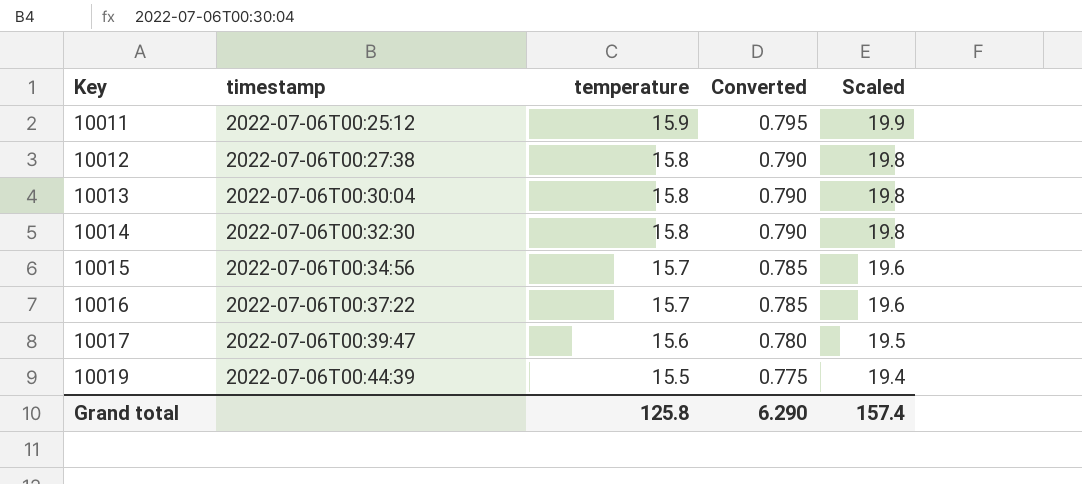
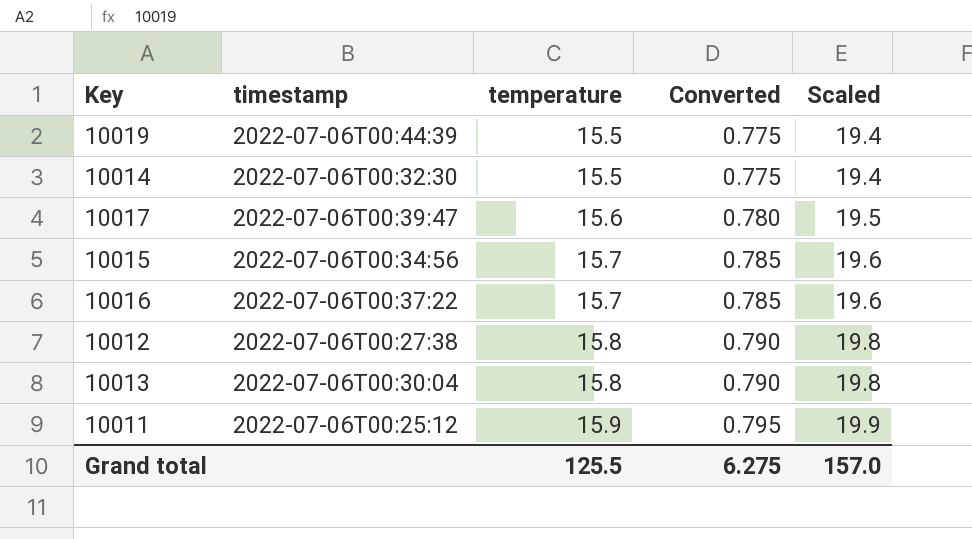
row order: Key ascending -> temperature ascending
10014 | temperature: 15.8 -> 15.5
10014 | Converted: 0.790 -> 0.775
10014 | Scaled: 19.8 -> 19.4
Grand total | temperature: 125.8 -> 125.5
Grand total | Converted: 6.290 -> 6.275
Grand total | Scaled: 157.4 -> 157.0

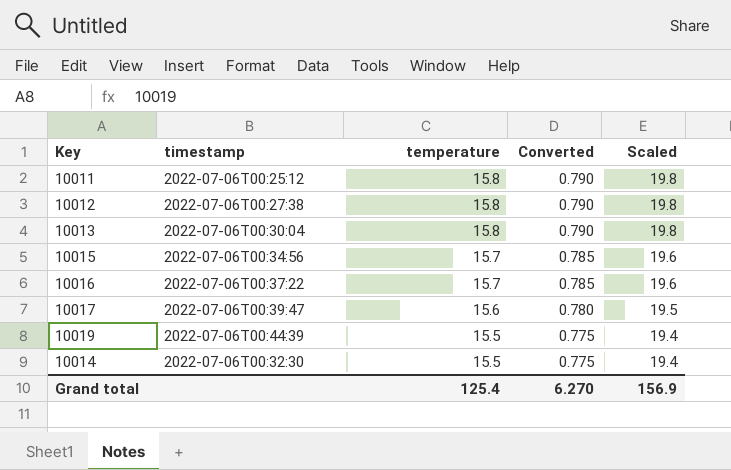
row order: temperature ascending -> temperature descending
10011 | temperature: 15.9 -> 15.8
10011 | Converted: 0.795 -> 0.790
10011 | Scaled: 19.9 -> 19.8
Grand total | temperature: 125.5 -> 125.4
Grand total | Converted: 6.275 -> 6.270
Grand total | Scaled: 157.0 -> 156.9

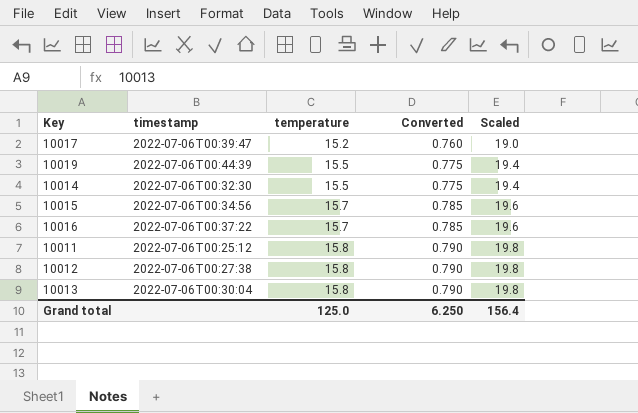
row order: temperature descending -> temperature ascending
10017 | temperature: 15.6 -> 15.2
10017 | Converted: 0.780 -> 0.760
10017 | Scaled: 19.5 -> 19.0
Grand total | temperature: 125.4 -> 125.0
Grand total | Converted: 6.270 -> 6.250
Grand total | Scaled: 156.9 -> 156.4

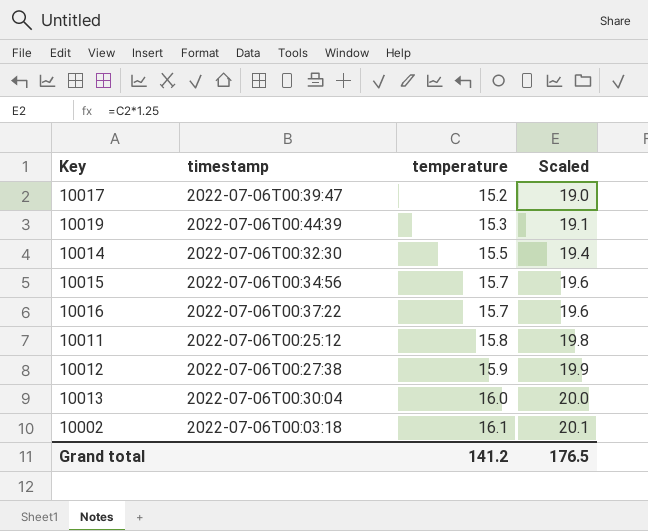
column Converted | formula: [temperature] * 0.05 -> none
10019 | temperature: 15.5 -> 15.3
10019 | Scaled: 19.4 -> 19.1
10012 | temperature: 15.8 -> 15.9
10012 | Scaled: 19.8 -> 19.9
10013 | temperature: 15.8 -> 16.0
10013 | Scaled: 19.8 -> 20.0
row 10002: none -> 2022-07-06T00:03:18 | 16.1 | 20.1
Grand total | temperature: 125.0 -> 141.2
Grand total | Scaled: 156.4 -> 176.5

